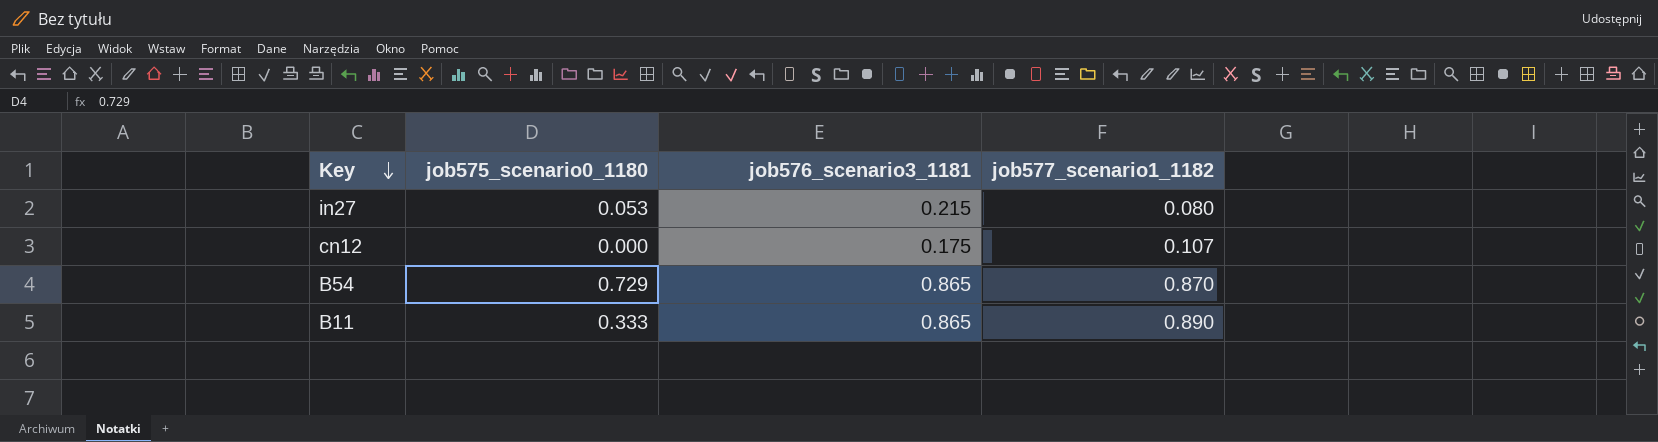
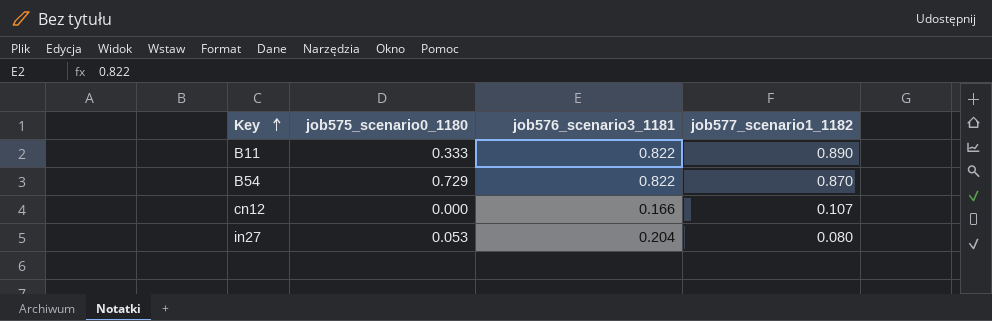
row order: Key descending -> Key ascending
B11 | job576_scenario3_1181: 0.865 -> 0.822
B54 | job576_scenario3_1181: 0.865 -> 0.822
cn12 | job576_scenario3_1181: 0.175 -> 0.166
in27 | job576_scenario3_1181: 0.215 -> 0.204

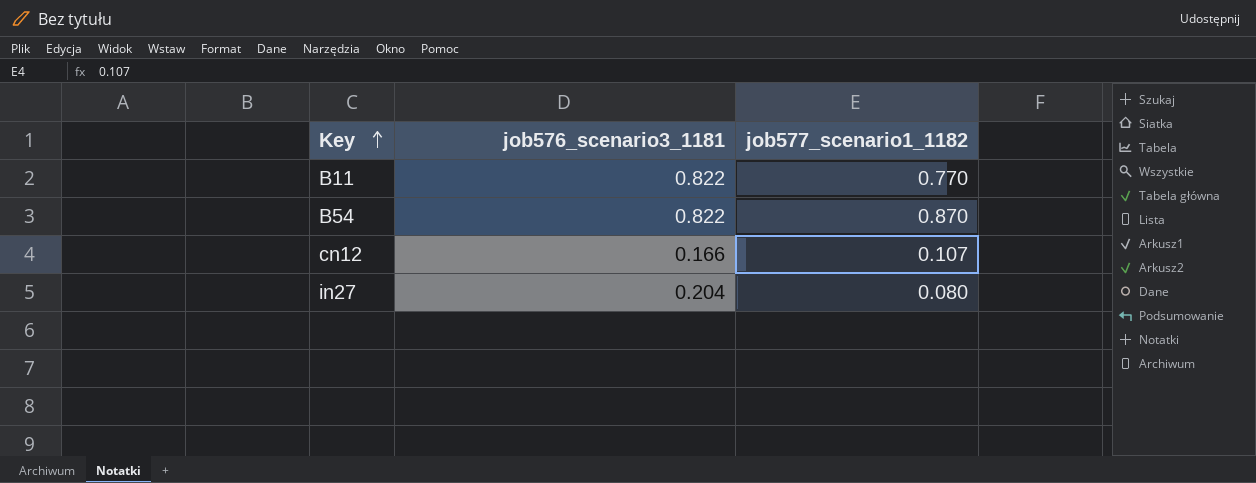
column job575_scenario0_1180 | position: 2 -> none
B11 | job577_scenario1_1182: 0.890 -> 0.770

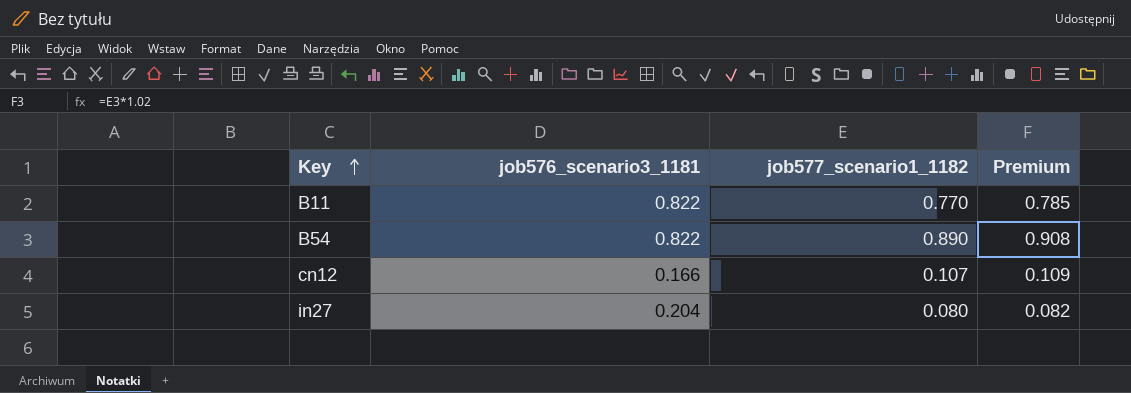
column Premium | formula: none -> [job577_scenario1_1182] * 1.02
B54 | job577_scenario1_1182: 0.870 -> 0.890

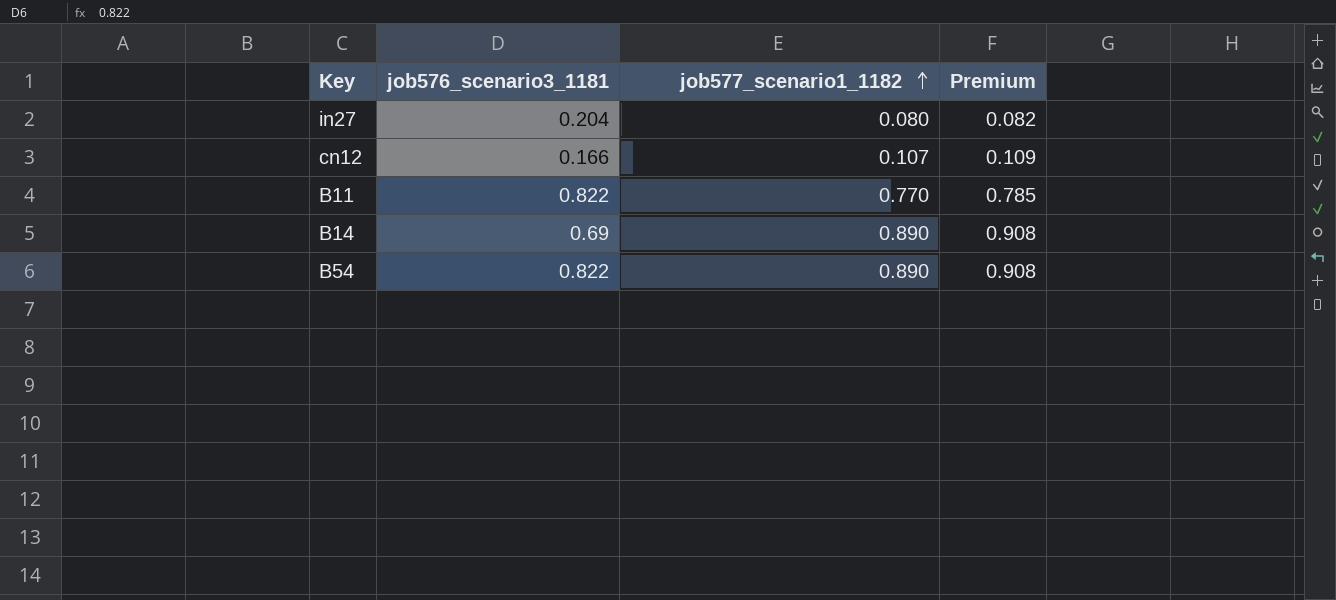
row order: Key ascending -> job577_scenario1_1182 ascending
row B14: none -> 0.69 | 0.890 | 0.908

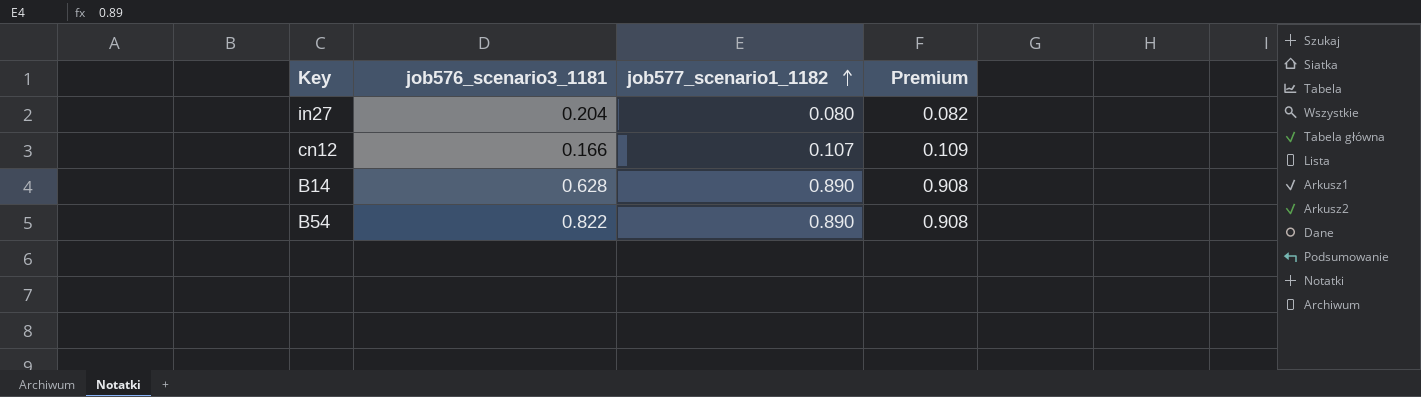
row B11: 0.822 | 0.770 | 0.785 -> none
B14 | job576_scenario3_1181: 0.69 -> 0.628

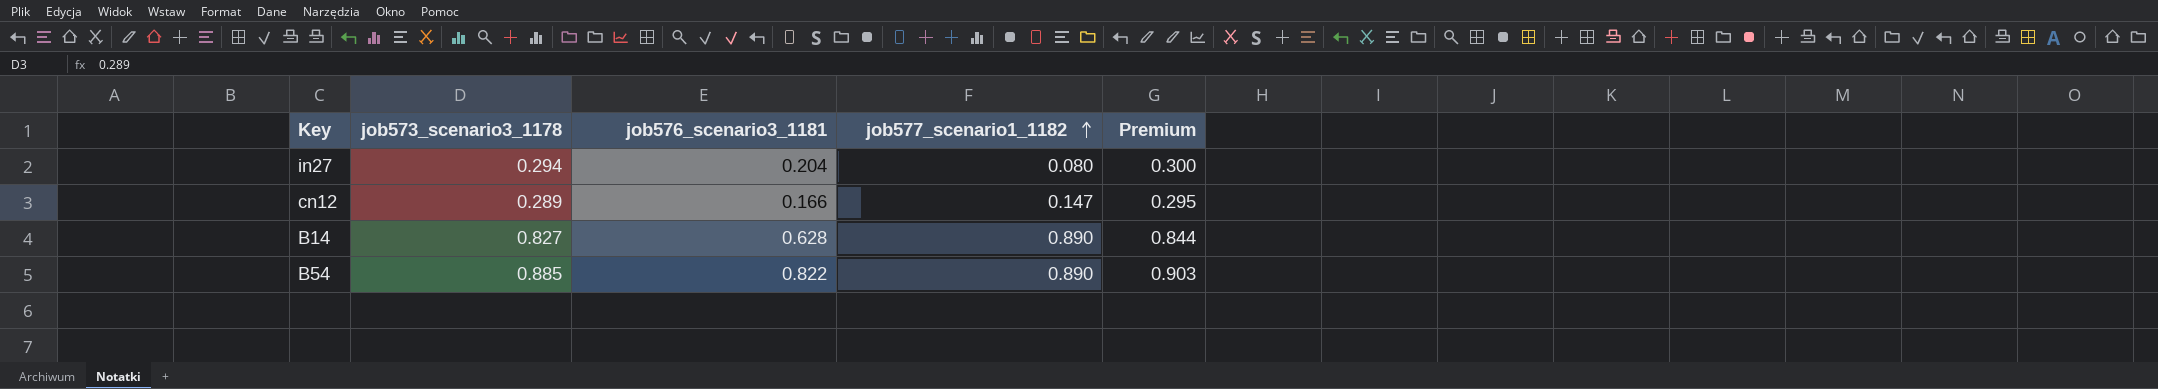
column job573_scenario3_1178 | position: none -> 2
column Premium | formula: [job577_scenario1_1182] * 1.02 -> [job573_scenario3_1178] * 1.02
cn12 | job577_scenario1_1182: 0.107 -> 0.147

